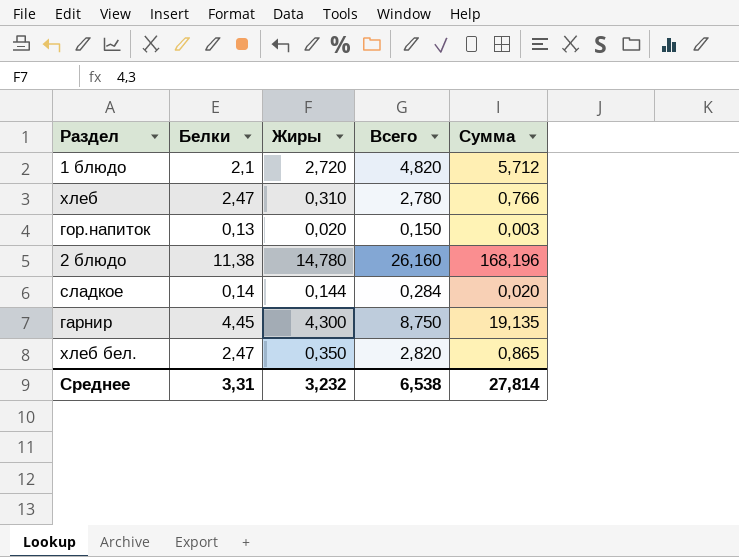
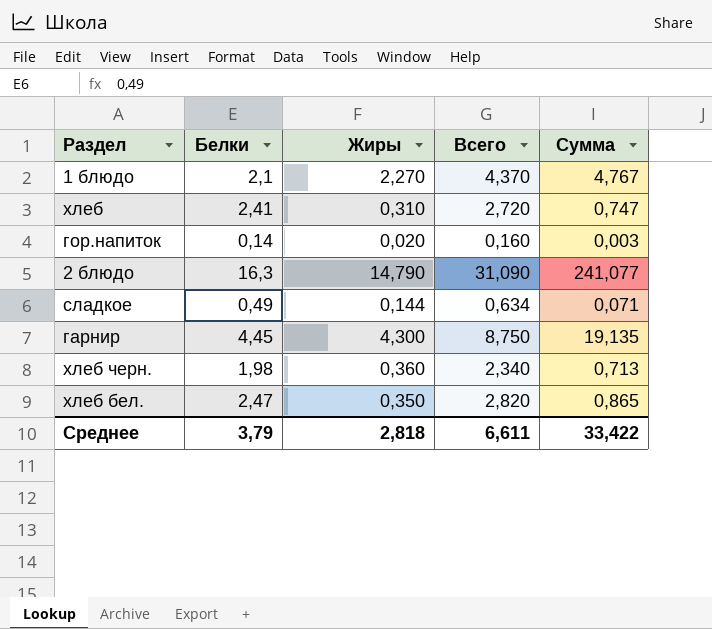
1 блюдо | Жиры: 2,720 -> 2,270
1 блюдо | Всего: 4,820 -> 4,370
1 блюдо | Сумма: 5,712 -> 4,767
хлеб | Белки: 2,47 -> 2,41
хлеб | Всего: 2,780 -> 2,720
хлеб | Сумма: 0,766 -> 0,747
гор.напиток | Белки: 0,13 -> 0,14
гор.напиток | Всего: 0,150 -> 0,160
2 блюдо | Белки: 11,38 -> 16,3
2 блюдо | Жиры: 14,780 -> 14,790
2 блюдо | Всего: 26,160 -> 31,090
2 блюдо | Сумма: 168,196 -> 241,077
сладкое | Белки: 0,14 -> 0,49
сладкое | Всего: 0,284 -> 0,634
сладкое | Сумма: 0,020 -> 0,071
row хлеб черн.: none -> 1,98 | 0,360 | 2,340 | 0,713
Среднее | Белки: 3,31 -> 3,79
Среднее | Жиры: 3,232 -> 2,818
Среднее | Всего: 6,538 -> 6,611
Среднее | Сумма: 27,814 -> 33,422

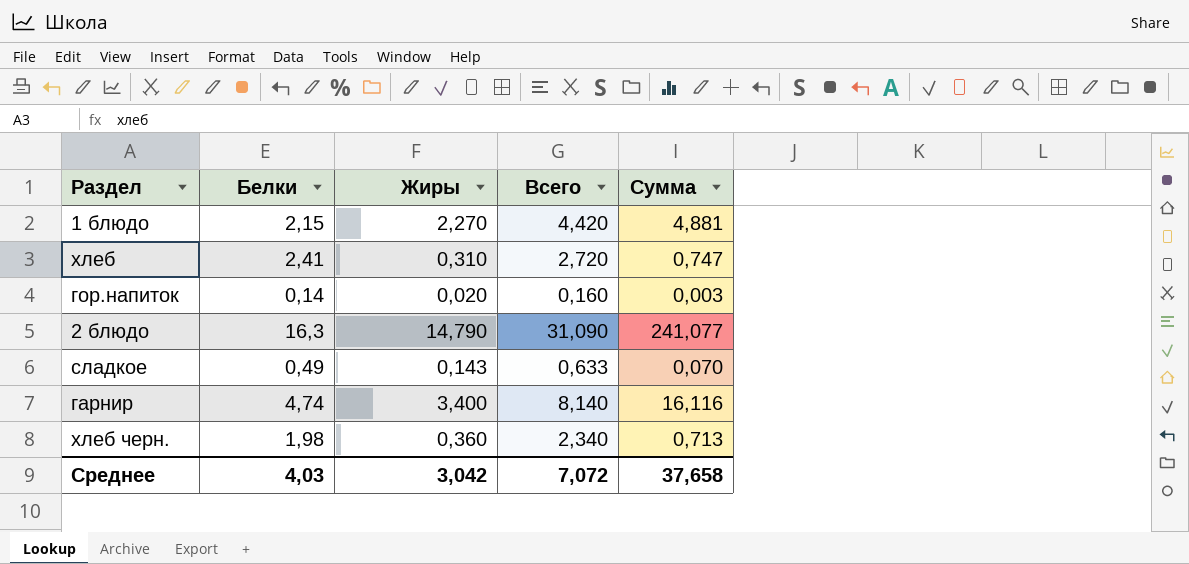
row хлеб бел.: 2,47 | 0,350 | 2,820 | 0,865 -> none
1 блюдо | Белки: 2,1 -> 2,15
1 блюдо | Всего: 4,370 -> 4,420
1 блюдо | Сумма: 4,767 -> 4,881
сладкое | Жиры: 0,144 -> 0,143
сладкое | Всего: 0,634 -> 0,633
сладкое | Сумма: 0,071 -> 0,070
гарнир | Белки: 4,45 -> 4,74
гарнир | Жиры: 4,300 -> 3,400
гарнир | Всего: 8,750 -> 8,140
гарнир | Сумма: 19,135 -> 16,116
Среднее | Белки: 3,79 -> 4,03
Среднее | Жиры: 2,818 -> 3,042
Среднее | Всего: 6,611 -> 7,072
Среднее | Сумма: 33,422 -> 37,658

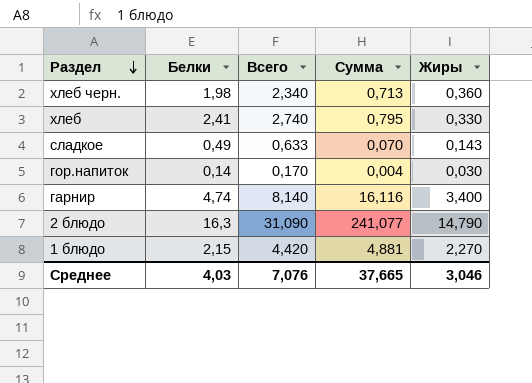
row order: none -> Раздел descending
column Жиры | position: 3 -> 5
хлеб | Всего: 2,720 -> 2,740
хлеб | Сумма: 0,747 -> 0,795
хлеб | Жиры: 0,310 -> 0,330
гор.напиток | Всего: 0,160 -> 0,170
гор.напиток | Сумма: 0,003 -> 0,004
гор.напиток | Жиры: 0,020 -> 0,030
Среднее | Всего: 7,072 -> 7,076
Среднее | Сумма: 37,658 -> 37,665
Среднее | Жиры: 3,042 -> 3,046

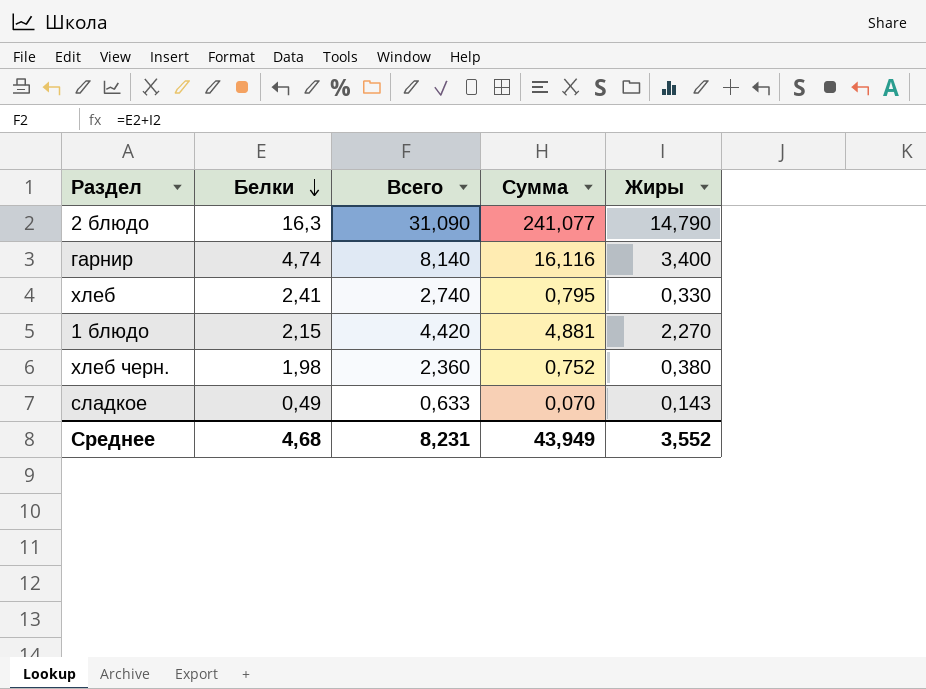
row order: Раздел descending -> Белки descending
row гор.напиток: 0,14 | 0,170 | 0,004 | 0,030 -> none
хлеб черн. | Всего: 2,340 -> 2,360
хлеб черн. | Сумма: 0,713 -> 0,752
хлеб черн. | Жиры: 0,360 -> 0,380
Среднее | Белки: 4,03 -> 4,68
Среднее | Всего: 7,076 -> 8,231
Среднее | Сумма: 37,665 -> 43,949
Среднее | Жиры: 3,046 -> 3,552

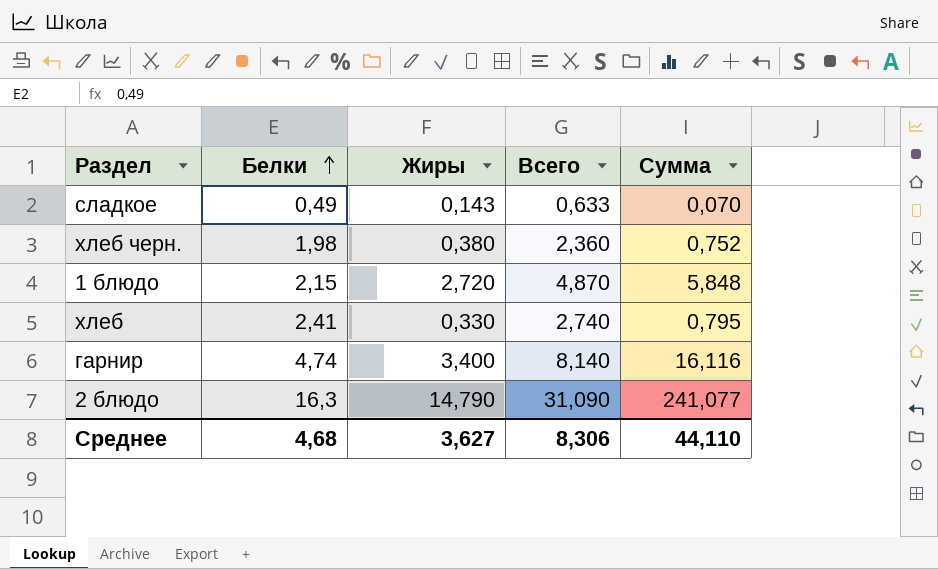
row order: Белки descending -> Белки ascending
column Жиры | position: 5 -> 3
1 блюдо | Жиры: 2,270 -> 2,720
1 блюдо | Всего: 4,420 -> 4,870
1 блюдо | Сумма: 4,881 -> 5,848
Среднее | Жиры: 3,552 -> 3,627
Среднее | Всего: 8,231 -> 8,306
Среднее | Сумма: 43,949 -> 44,110

